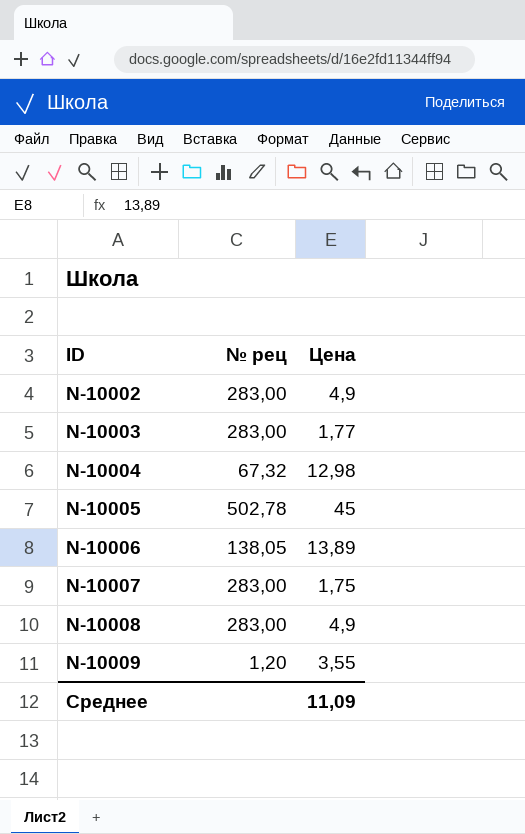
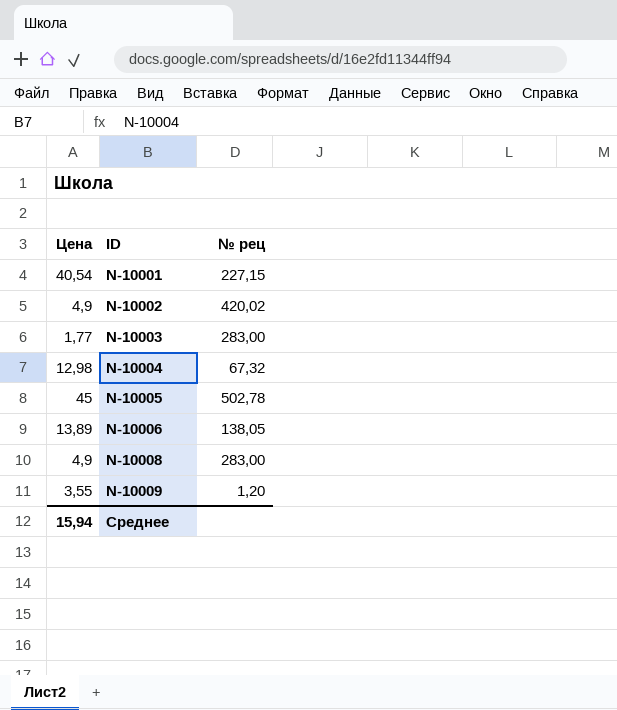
column Цена | position: 3 -> 1
row N-10007: 283,00 | 1,75 -> none
row N-10001: none -> 40,54 | 227,15
N-10002 | № рец: 283,00 -> 420,02
Среднее | Цена: 11,09 -> 15,94

